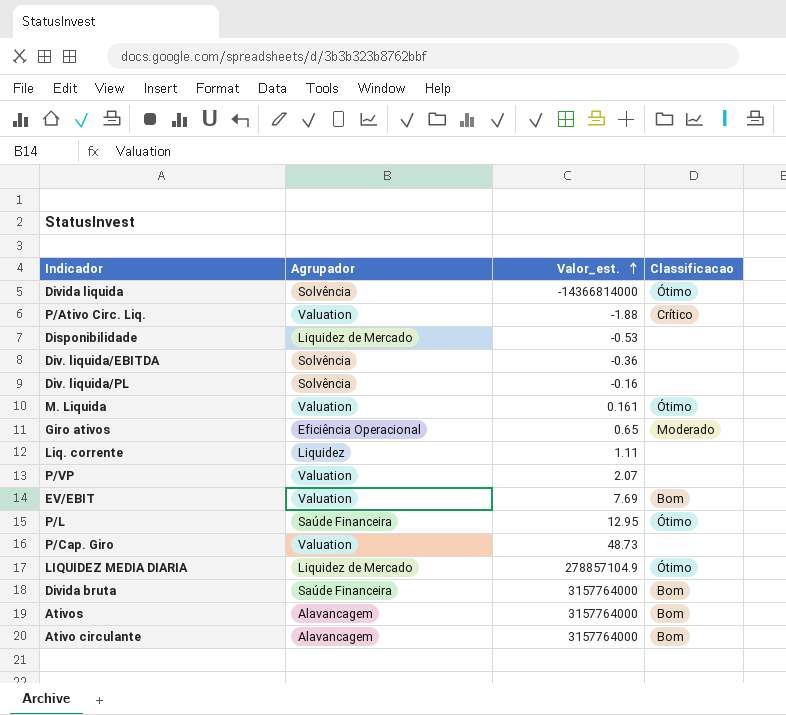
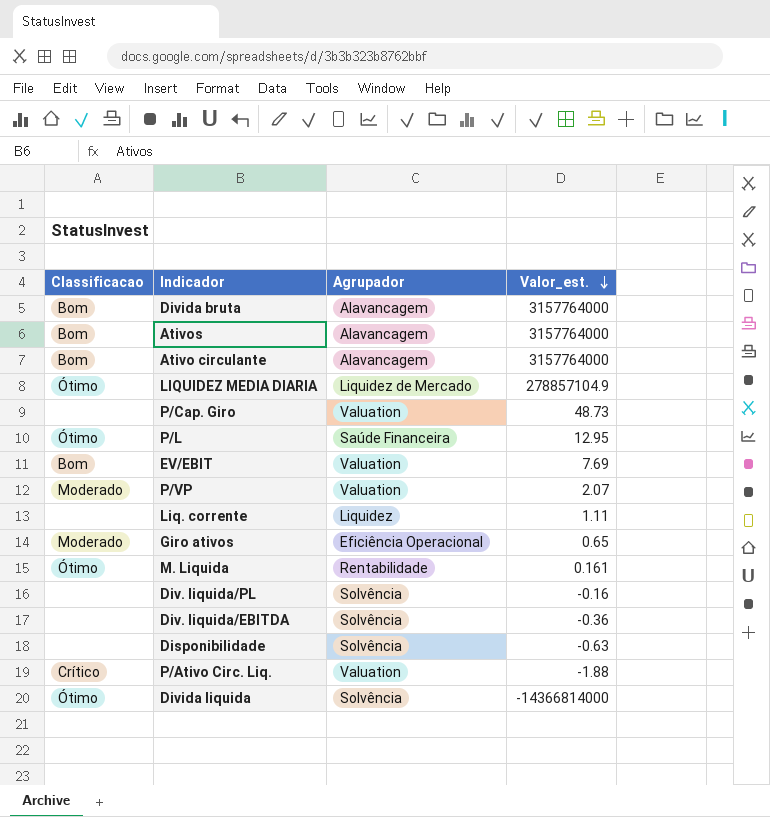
row order: Valor_est. ascending -> Valor_est. descending
column Classificacao | position: 4 -> 1
Divida bruta | Agrupador: Saúde Financeira -> Alavancagem
P/VP | Classificacao: none -> Moderado
M. Liquida | Agrupador: Valuation -> Rentabilidade
Disponibilidade | Agrupador: Liquidez de Mercado -> Solvência
Disponibilidade | Valor_est.: -0.53 -> -0.63

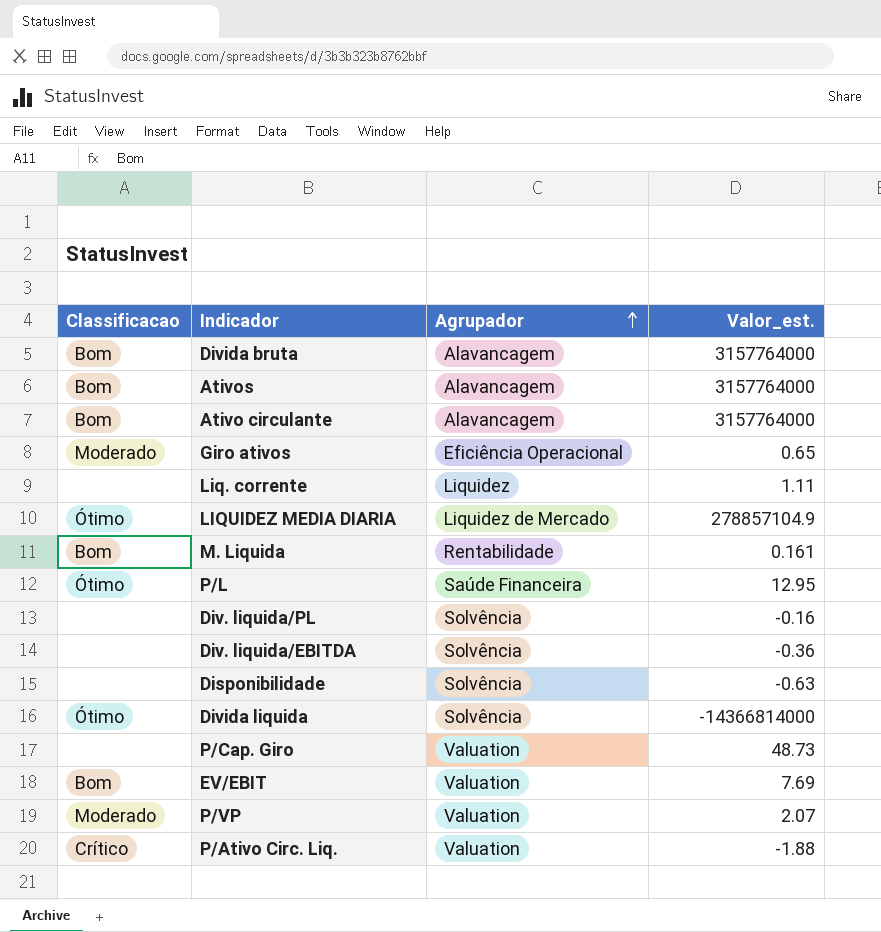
row order: Valor_est. descending -> Agrupador ascending
M. Liquida | Classificacao: Ótimo -> Bom

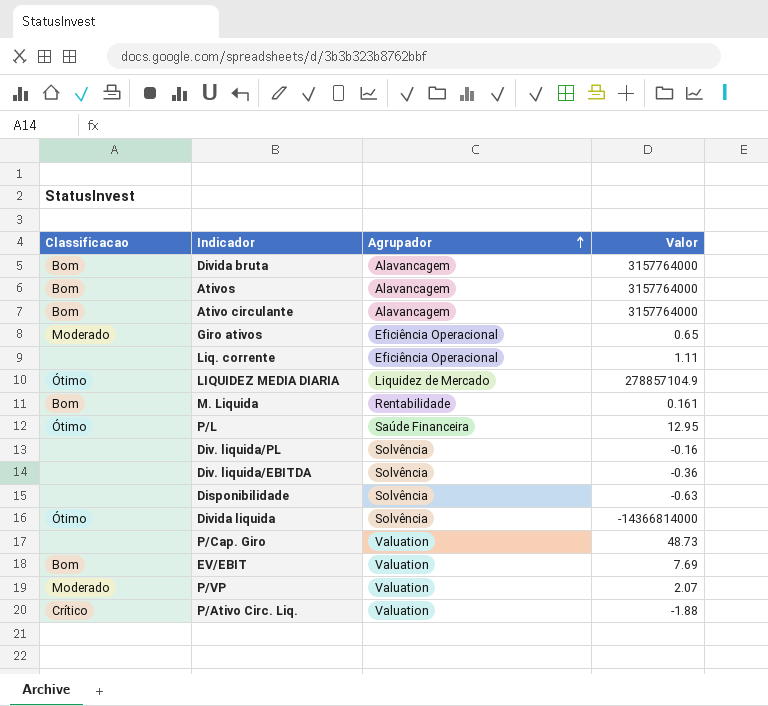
column name: Valor_est. -> Valor
Liq. corrente | Agrupador: Liquidez -> Eficiência Operacional

